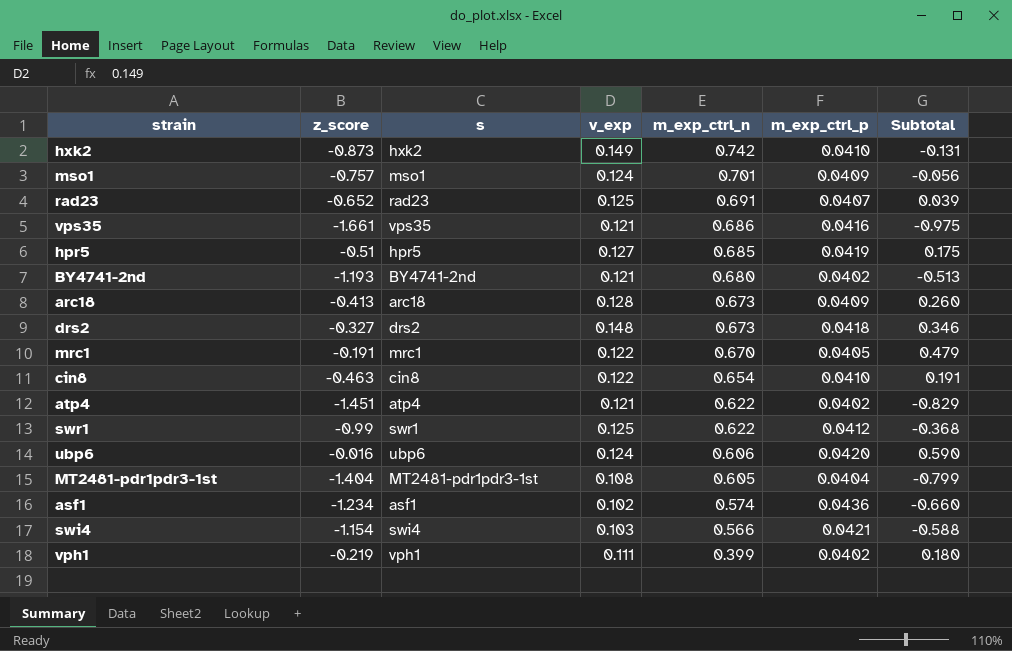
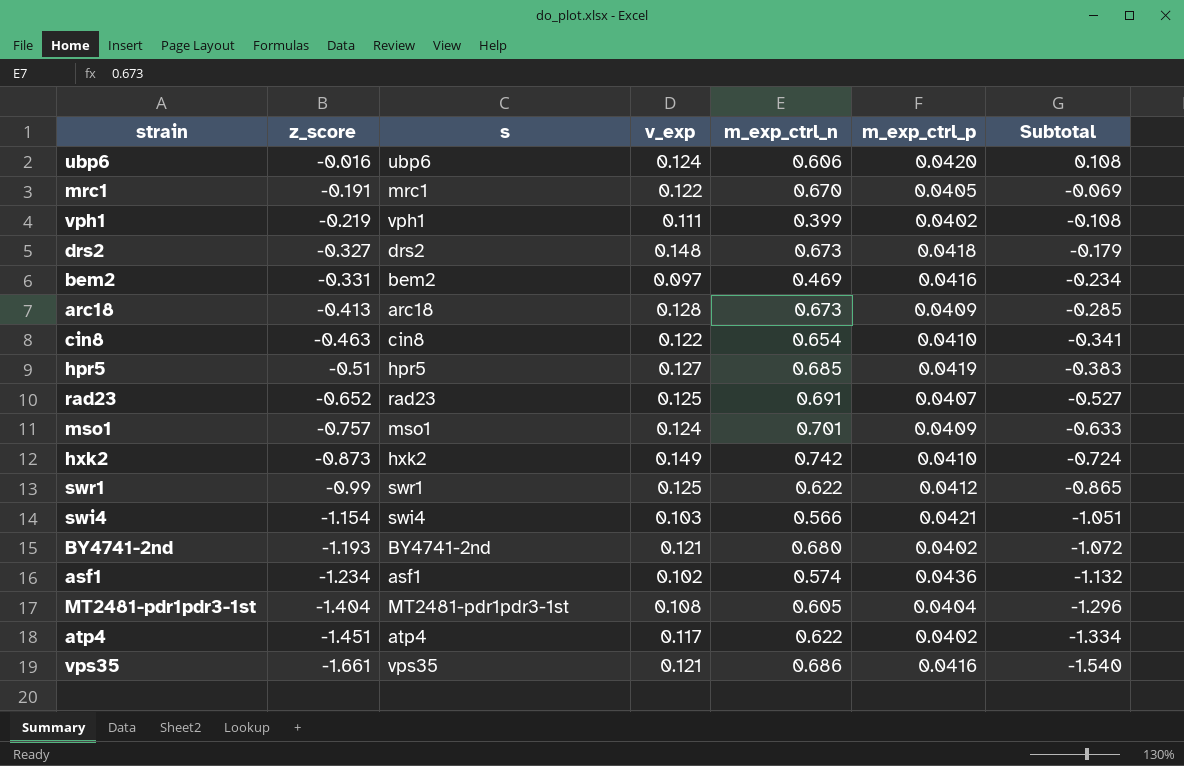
row order: m_exp_ctrl_n descending -> z_score descending
column Subtotal | formula: [z_score] + [m_exp_ctrl_n] -> [z_score] + [v_exp]
row bem2: none -> -0.331 | bem2 | 0.097 | 0.469 | 0.0416 | -0.234
atp4 | v_exp: 0.121 -> 0.117

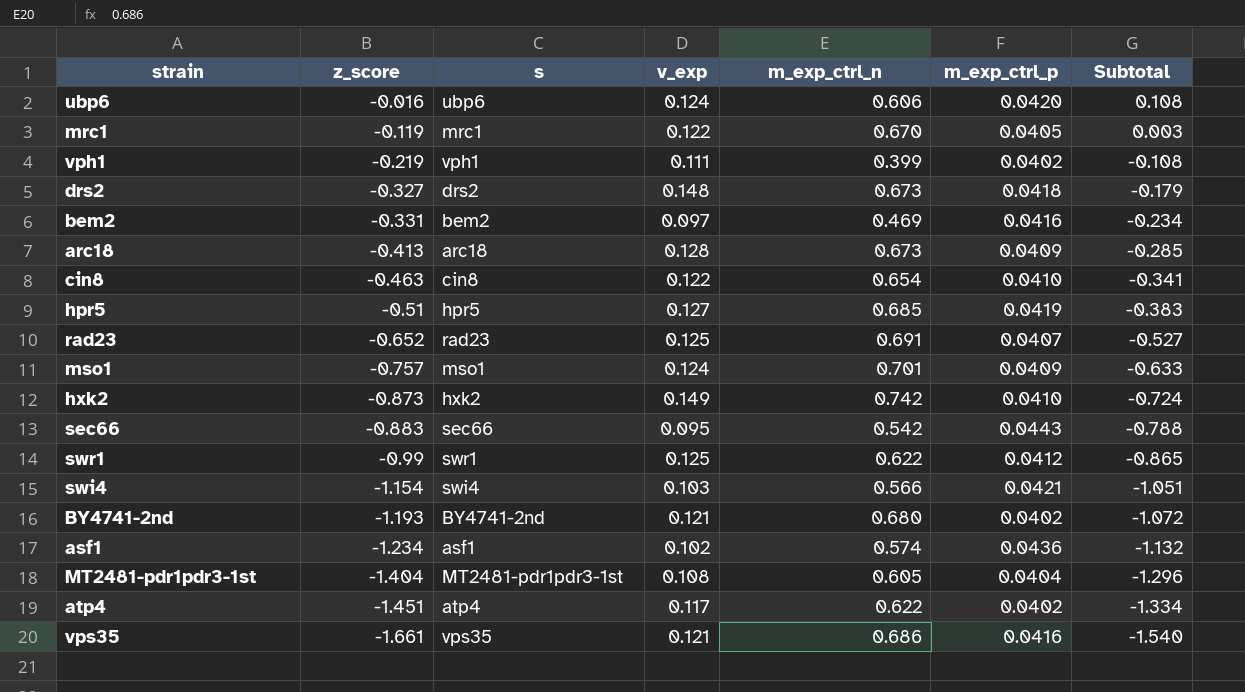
mrc1 | z_score: -0.191 -> -0.119
mrc1 | Subtotal: -0.069 -> 0.003
row sec66: none -> -0.883 | sec66 | 0.095 | 0.542 | 0.0443 | -0.788

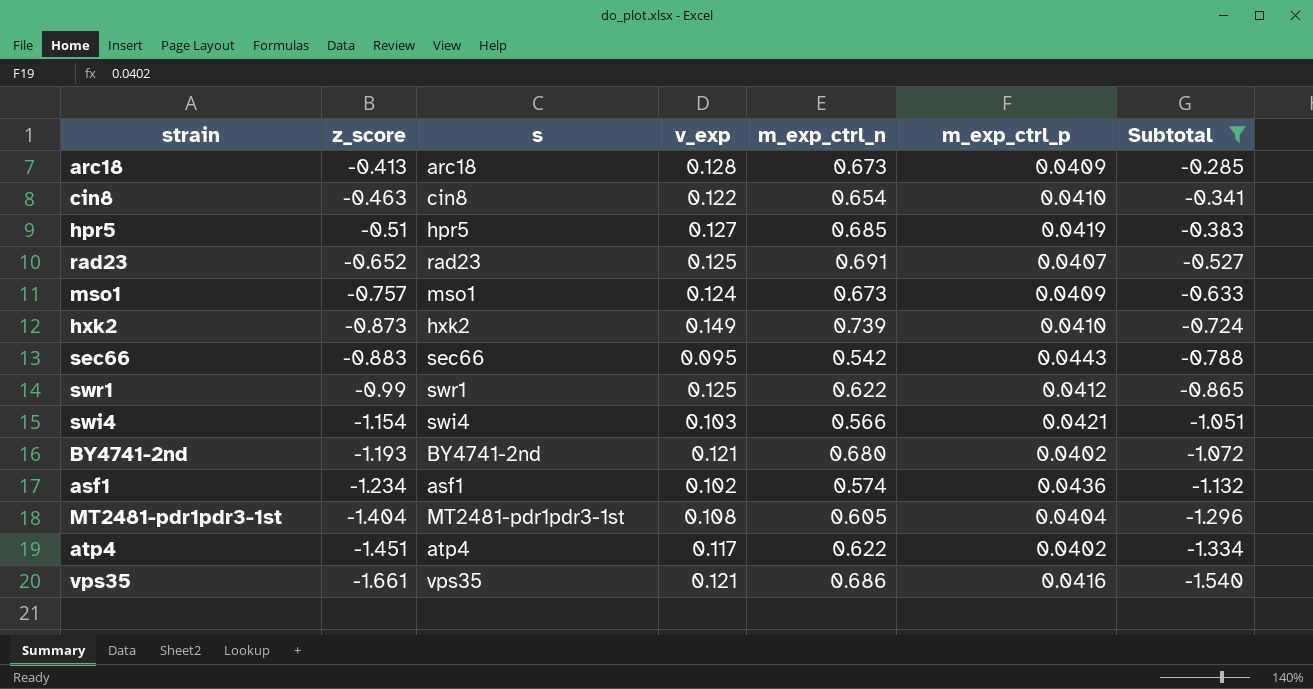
filter: none -> Subtotal <= -0.285
mso1 | m_exp_ctrl_n: 0.701 -> 0.673
hxk2 | m_exp_ctrl_n: 0.742 -> 0.739

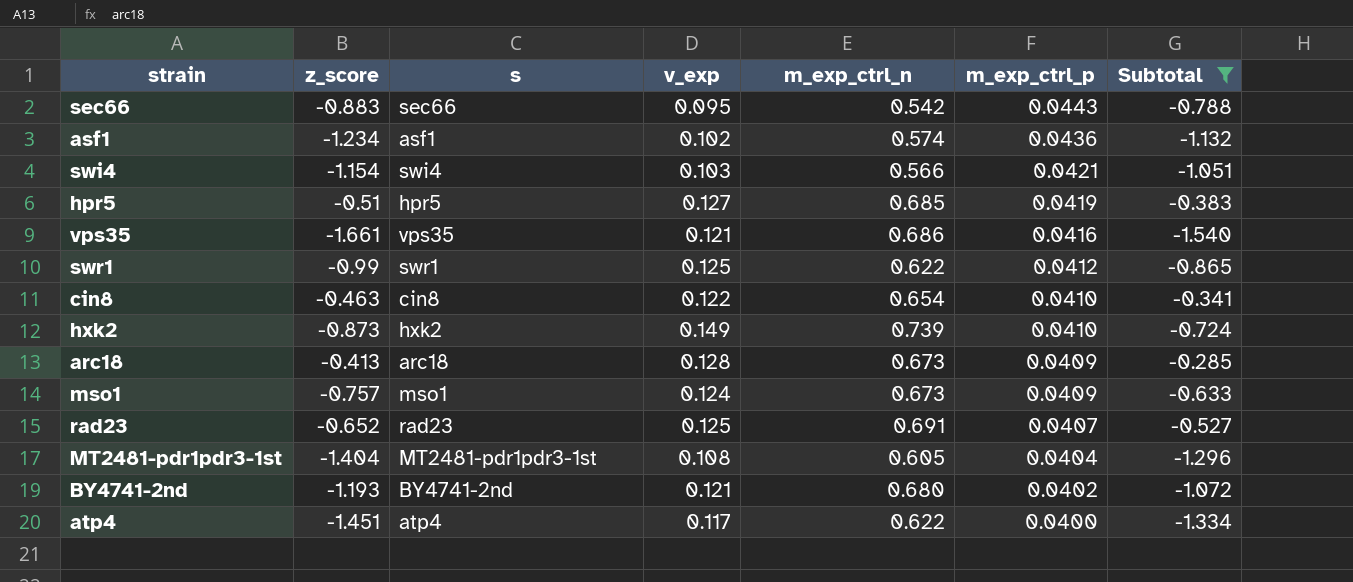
row order: z_score descending -> m_exp_ctrl_p descending
atp4 | m_exp_ctrl_p: 0.0402 -> 0.0400

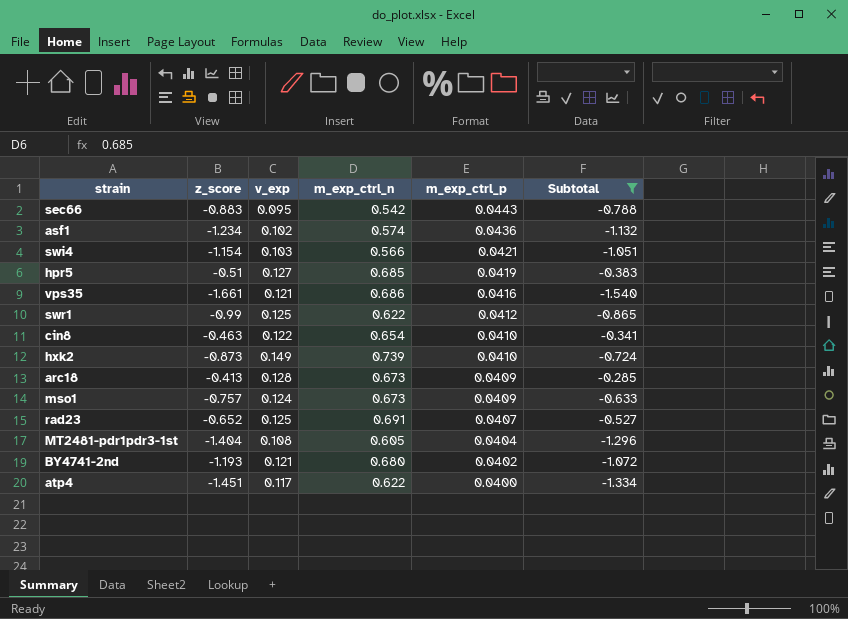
column s | position: 3 -> none

